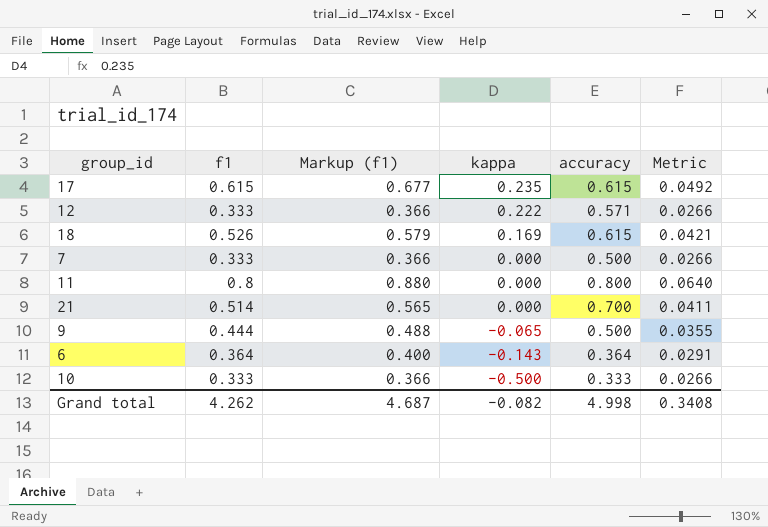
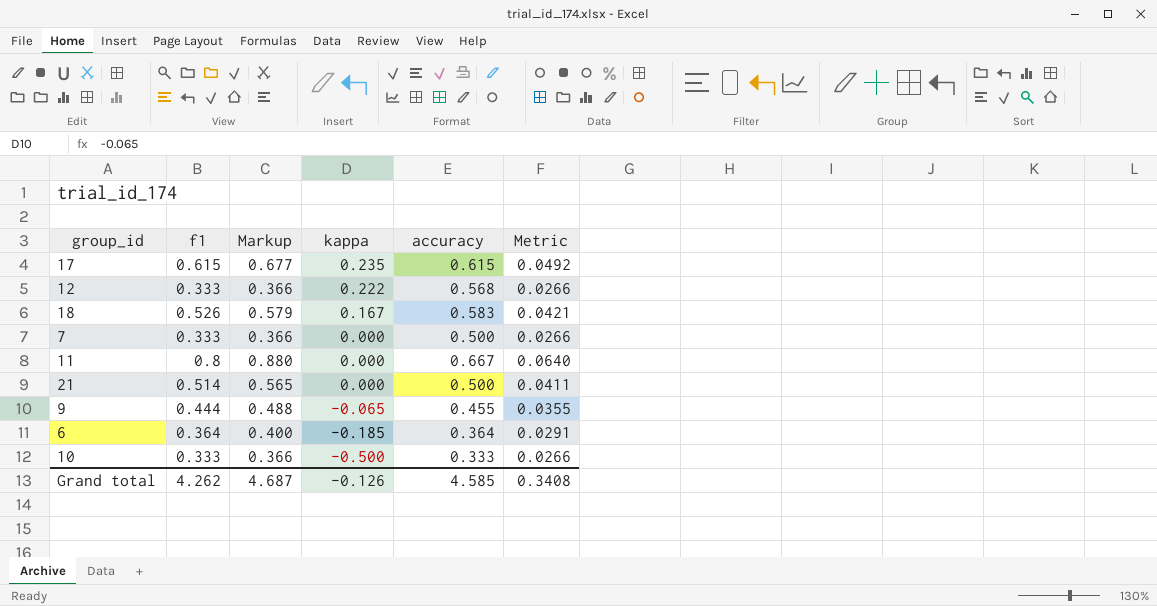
column name: Markup (f1) -> Markup
12 | accuracy: 0.571 -> 0.568
18 | kappa: 0.169 -> 0.167
18 | accuracy: 0.615 -> 0.583
11 | accuracy: 0.800 -> 0.667
21 | accuracy: 0.700 -> 0.500
9 | accuracy: 0.500 -> 0.455
6 | kappa: -0.143 -> -0.185
Grand total | kappa: -0.082 -> -0.126
Grand total | accuracy: 4.998 -> 4.585

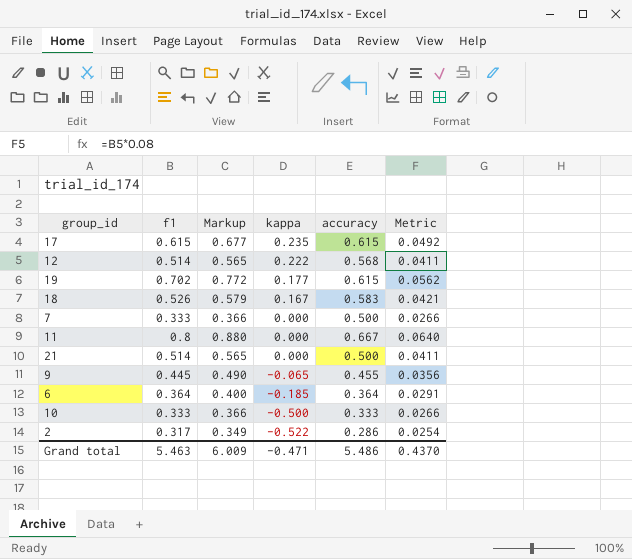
12 | f1: 0.333 -> 0.514
12 | Markup: 0.366 -> 0.565
12 | Metric: 0.0266 -> 0.0411
row 19: none -> 0.702 | 0.772 | 0.177 | 0.615 | 0.0562
9 | f1: 0.444 -> 0.445
9 | Markup: 0.488 -> 0.490
9 | Metric: 0.0355 -> 0.0356
row 2: none -> 0.317 | 0.349 | -0.522 | 0.286 | 0.0254
Grand total | f1: 4.262 -> 5.463
Grand total | Markup: 4.687 -> 6.009
Grand total | kappa: -0.126 -> -0.471
Grand total | accuracy: 4.585 -> 5.486
Grand total | Metric: 0.3408 -> 0.4370

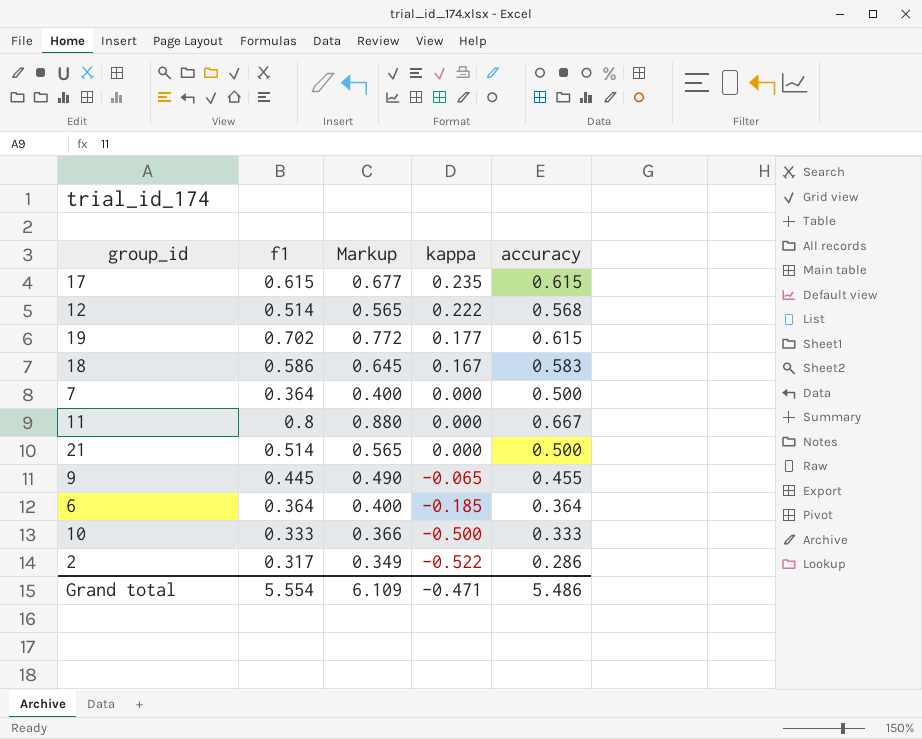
column Metric | formula: [f1] * 0.08 -> none
18 | f1: 0.526 -> 0.586
18 | Markup: 0.579 -> 0.645
7 | f1: 0.333 -> 0.364
7 | Markup: 0.366 -> 0.400
Grand total | f1: 5.463 -> 5.554
Grand total | Markup: 6.009 -> 6.109

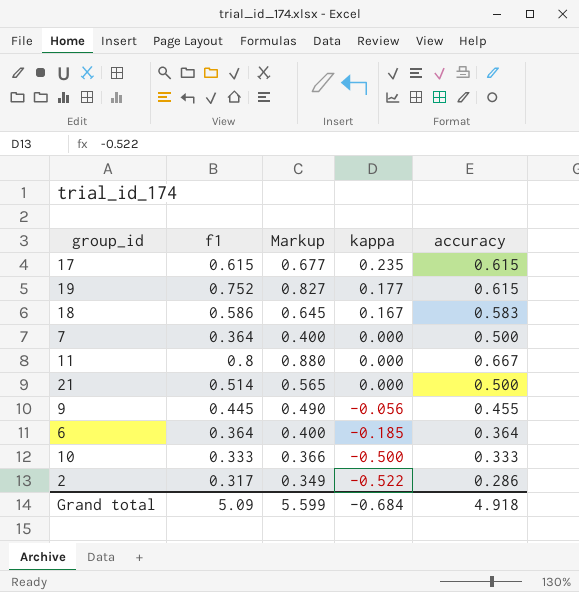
row 12: 0.514 | 0.565 | 0.222 | 0.568 -> none
19 | f1: 0.702 -> 0.752
19 | Markup: 0.772 -> 0.827
9 | kappa: -0.065 -> -0.056
Grand total | f1: 5.554 -> 5.09
Grand total | Markup: 6.109 -> 5.599
Grand total | kappa: -0.471 -> -0.684
Grand total | accuracy: 5.486 -> 4.918

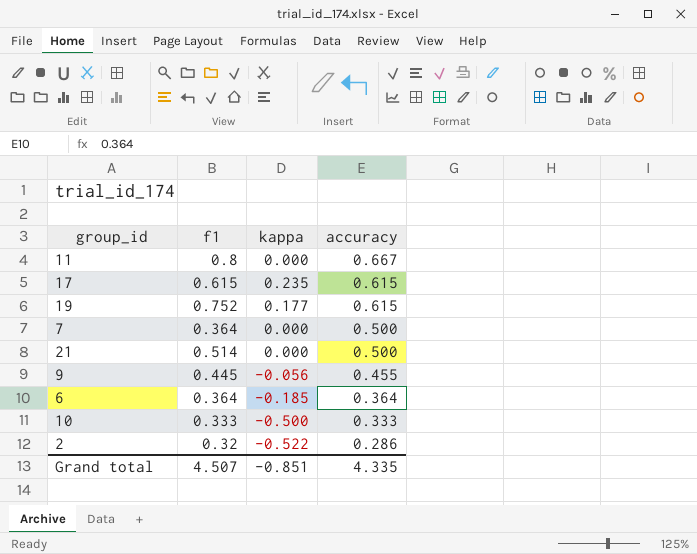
row order: kappa descending -> accuracy descending
column Markup | formula: [f1] * 1.1 -> none
row 18: 0.586 | 0.645 | 0.167 | 0.583 -> none
2 | f1: 0.317 -> 0.32
Grand total | f1: 5.09 -> 4.507
Grand total | kappa: -0.684 -> -0.851
Grand total | accuracy: 4.918 -> 4.335

